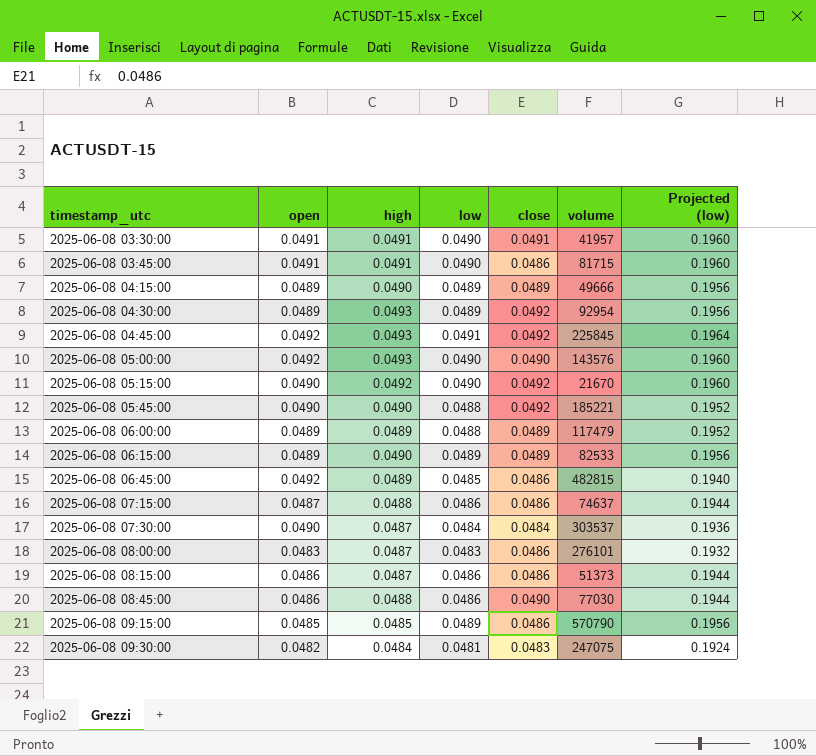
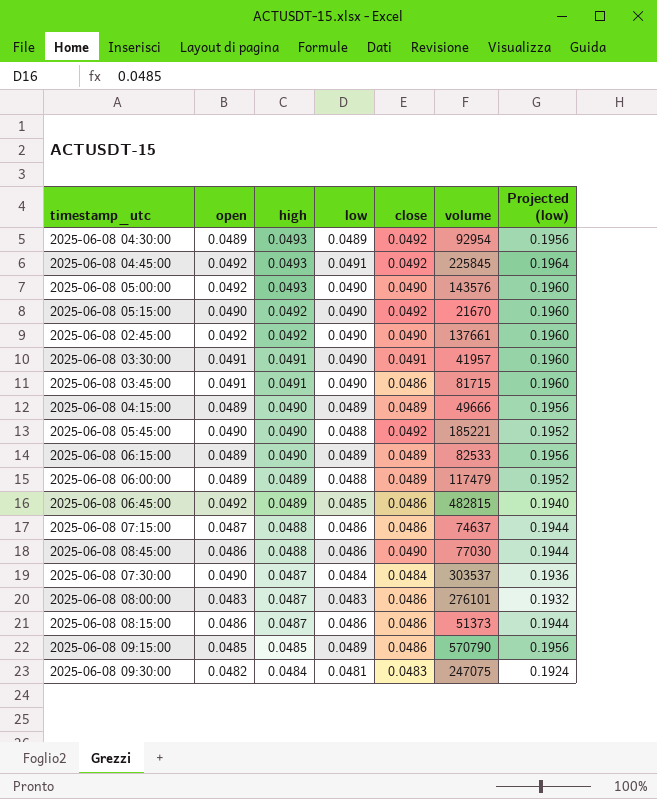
row order: timestamp_utc ascending -> high descending
row 2025-06-08 02:45:00: none -> 0.0492 | 0.0492 | 0.0490 | 0.0490 | 137661 | 0.1960

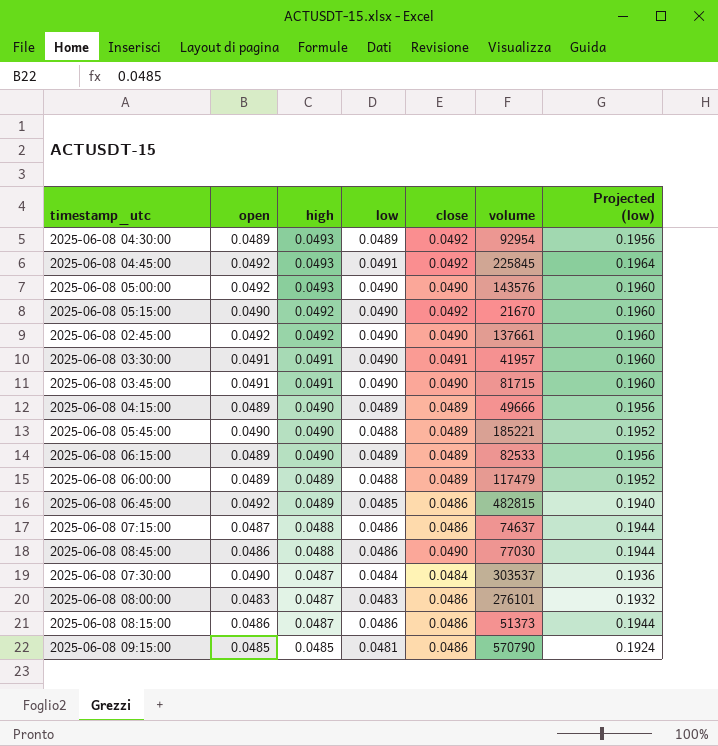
row 2025-06-08 09:30:00: 0.0482 | 0.0484 | 0.0481 | 0.0483 | 247075 | 0.1924 -> none
2025-06-08 03:45:00 | close: 0.0486 -> 0.0490
2025-06-08 05:45:00 | close: 0.0492 -> 0.0489
2025-06-08 09:15:00 | low: 0.0489 -> 0.0481
2025-06-08 09:15:00 | Projected (low): 0.1956 -> 0.1924

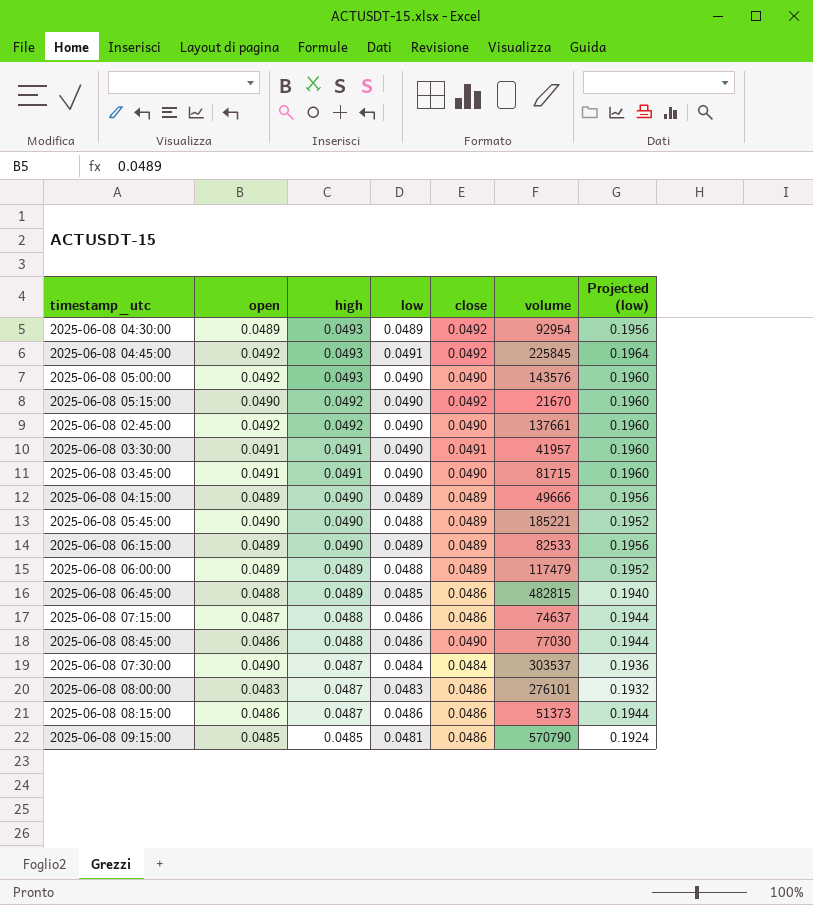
2025-06-08 06:45:00 | open: 0.0492 -> 0.0488

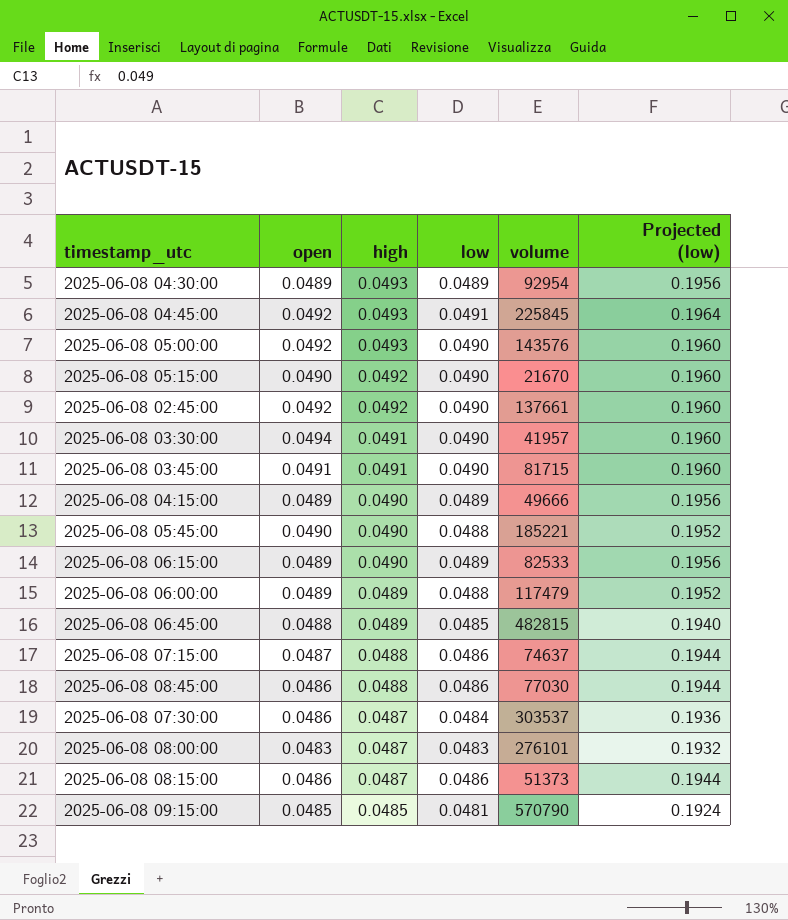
column close | position: 5 -> none
2025-06-08 03:30:00 | open: 0.0491 -> 0.0494
2025-06-08 07:30:00 | open: 0.0490 -> 0.0486

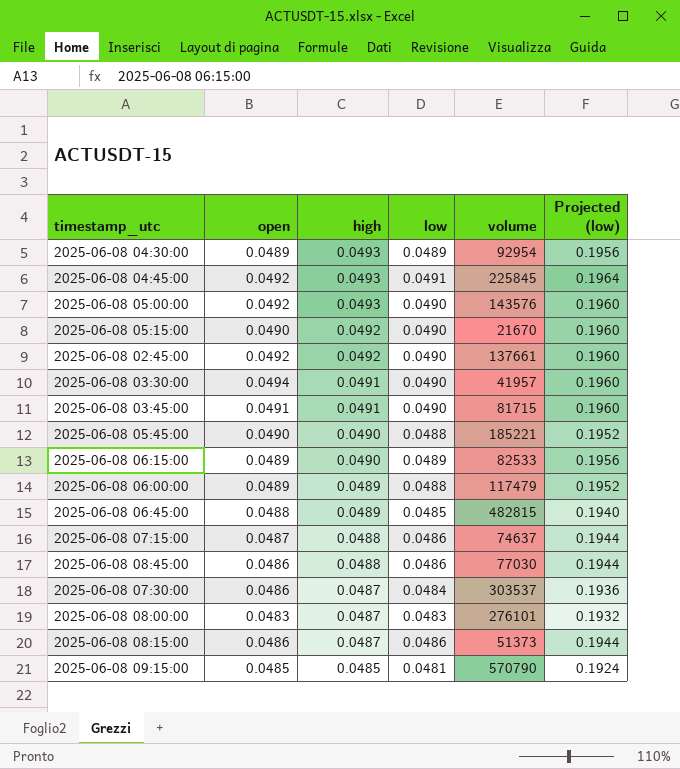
row 2025-06-08 04:15:00: 0.0489 | 0.0490 | 0.0489 | 49666 | 0.1956 -> none

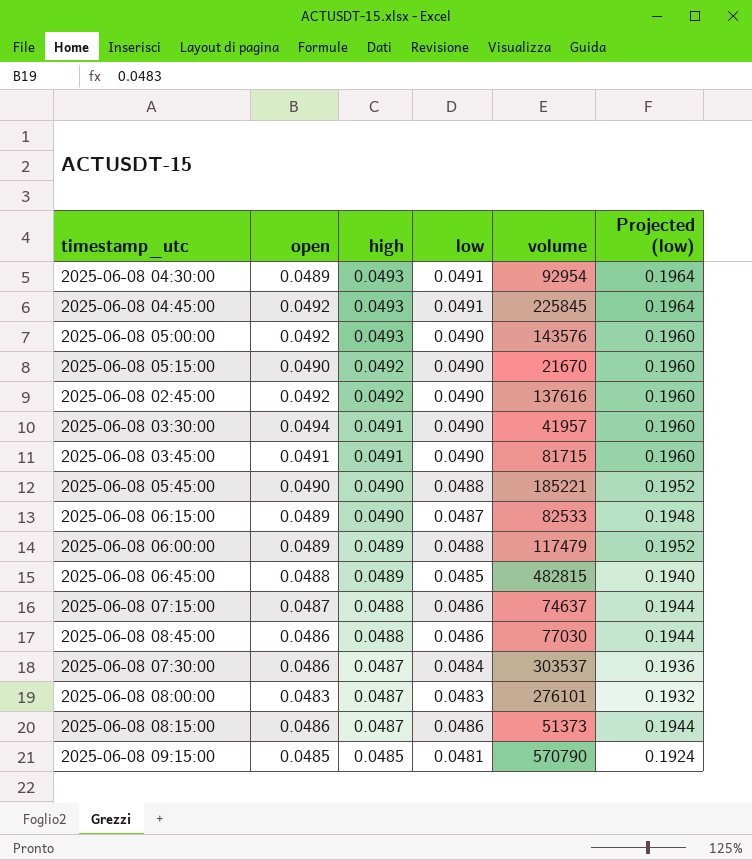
2025-06-08 04:30:00 | low: 0.0489 -> 0.0491
2025-06-08 04:30:00 | Projected (low): 0.1956 -> 0.1964
2025-06-08 02:45:00 | volume: 137661 -> 137616
2025-06-08 06:15:00 | low: 0.0489 -> 0.0487
2025-06-08 06:15:00 | Projected (low): 0.1956 -> 0.1948

